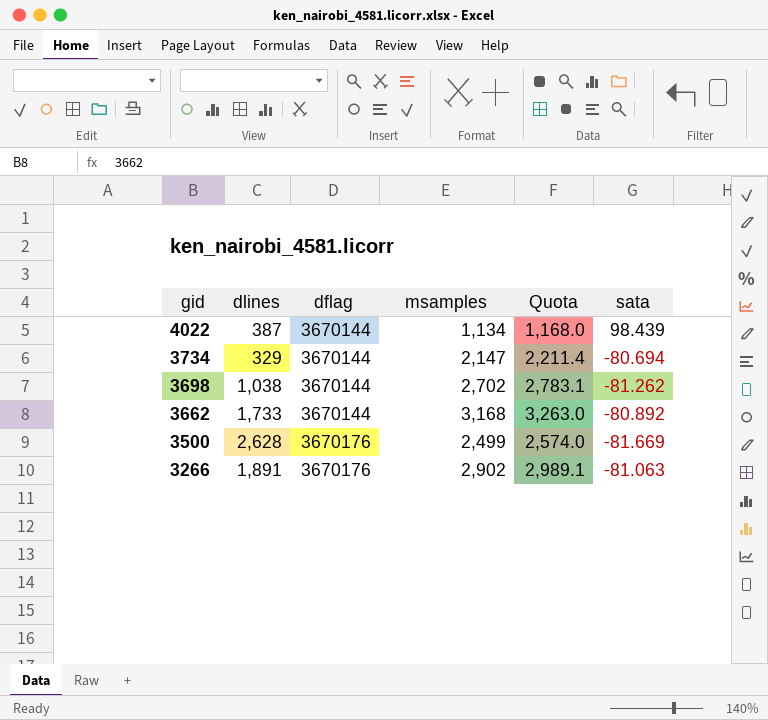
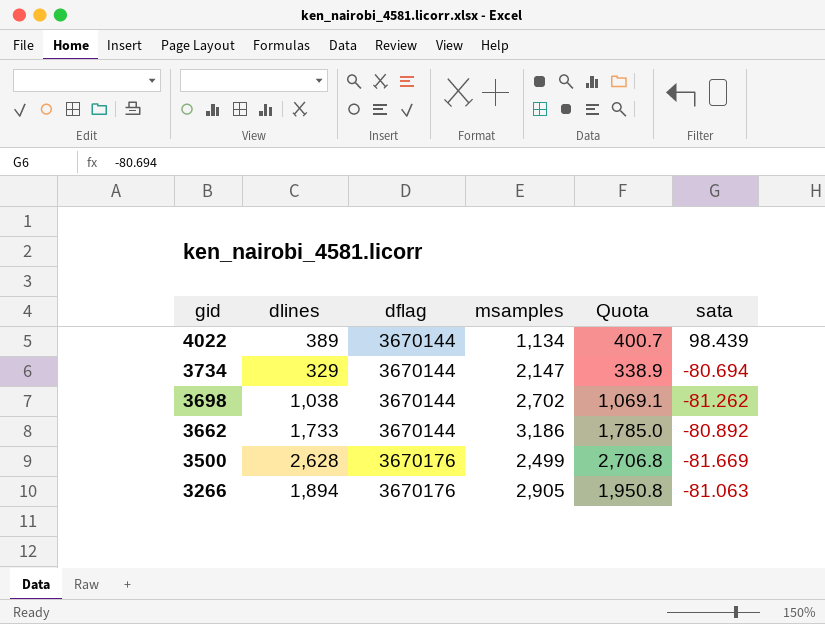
column Quota | formula: [msamples] * 1.03 -> [dlines] * 1.03
4022 | dlines: 387 -> 389
3662 | msamples: 3,168 -> 3,186
3266 | dlines: 1,891 -> 1,894
3266 | msamples: 2,902 -> 2,905

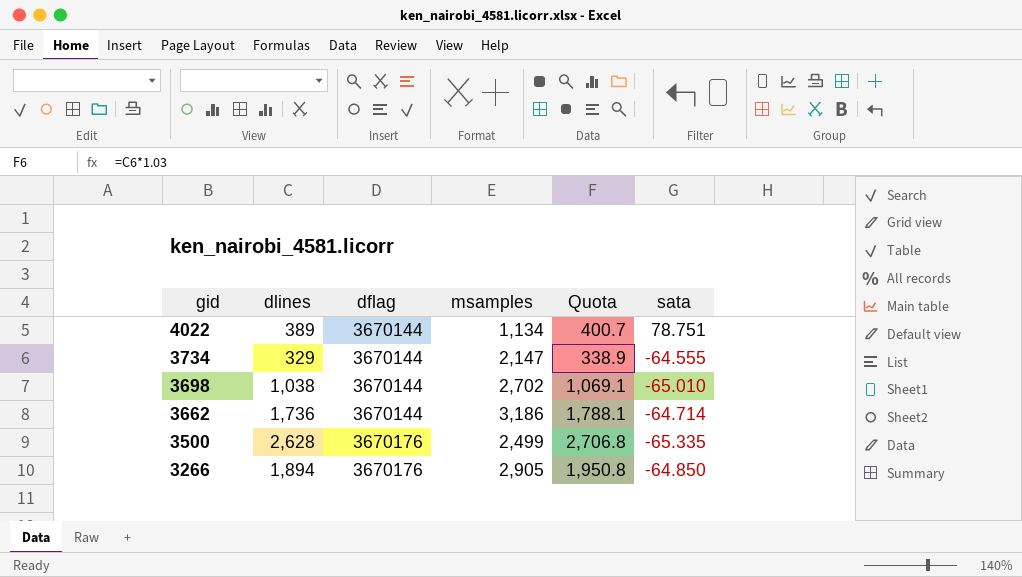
4022 | sata: 98.439 -> 78.751
3734 | sata: -80.694 -> -64.555
3698 | sata: -81.262 -> -65.010
3662 | dlines: 1,733 -> 1,736
3662 | Quota: 1,785.0 -> 1,788.1
3662 | sata: -80.892 -> -64.714
3500 | sata: -81.669 -> -65.335
3266 | sata: -81.063 -> -64.850

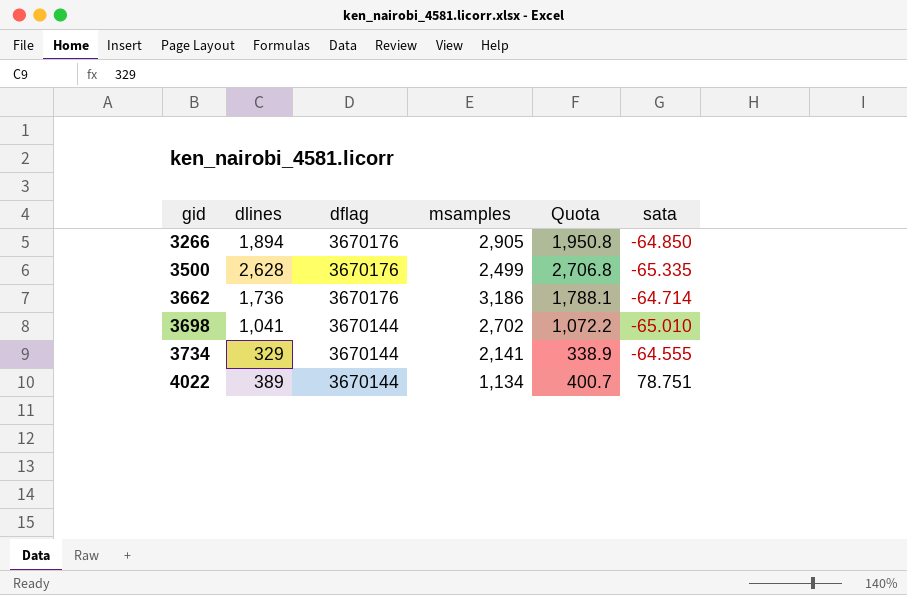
row order: gid descending -> gid ascending
3662 | dflag: 3670144 -> 3670176
3698 | dlines: 1,038 -> 1,041
3698 | Quota: 1,069.1 -> 1,072.2
3734 | msamples: 2,147 -> 2,141

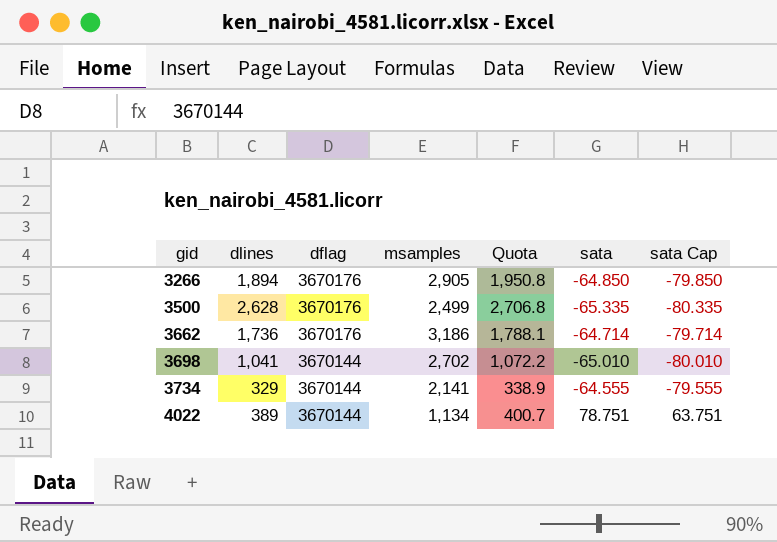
column sata Cap | formula: none -> [sata] - 15

